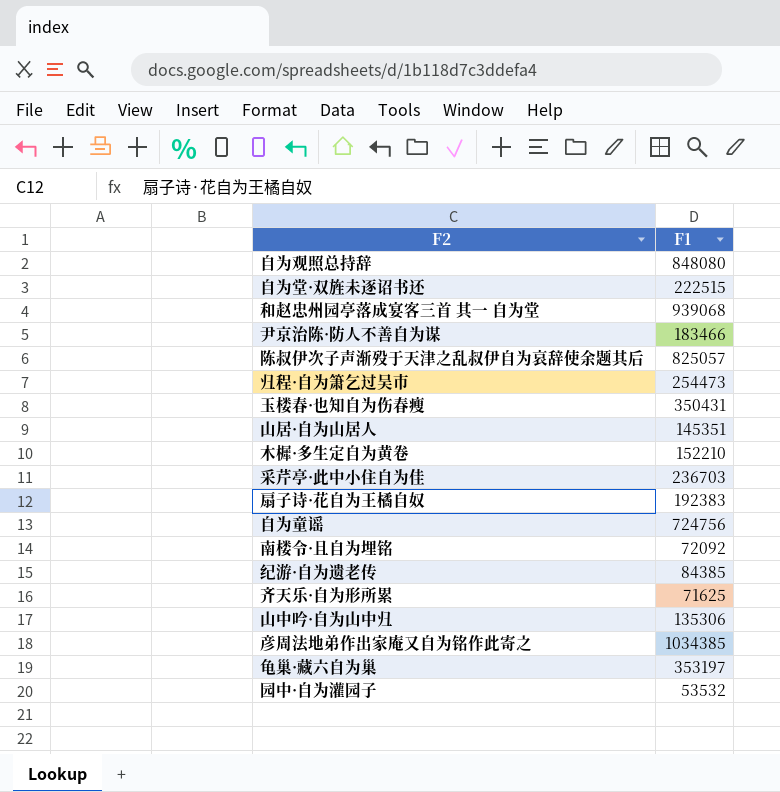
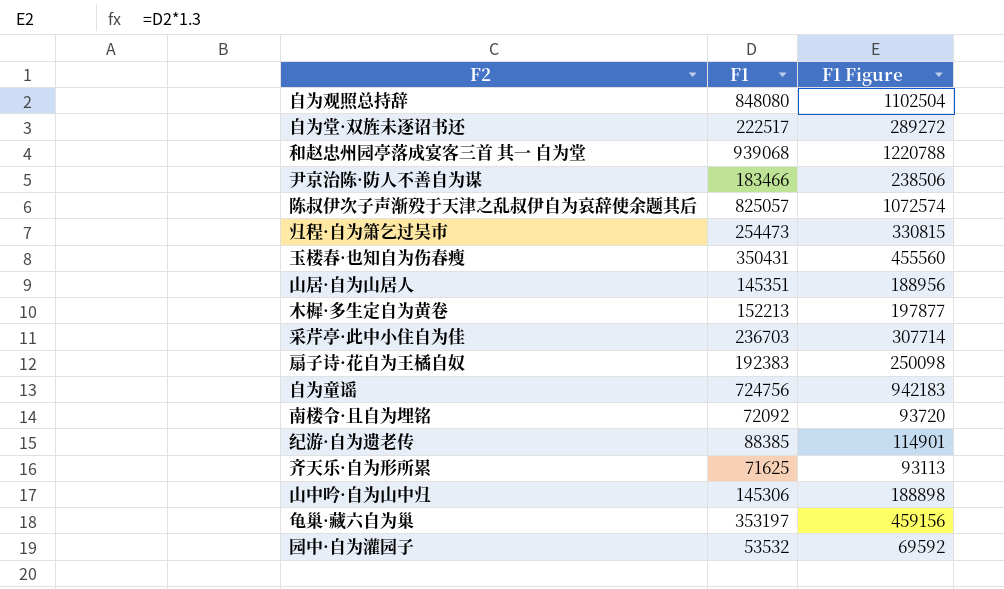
column F1 Figure | formula: none -> [F1] * 1.3
row 彦周法地弟作出家庵又自为铭作此寄之: 1034385 -> none
自为堂·双旌未逐诏书还 | F1: 222515 -> 222517
木樨·多生定自为黄卷 | F1: 152210 -> 152213
纪游·自为遗老传 | F1: 84385 -> 88385
山中吟·自为山中归 | F1: 135306 -> 145306

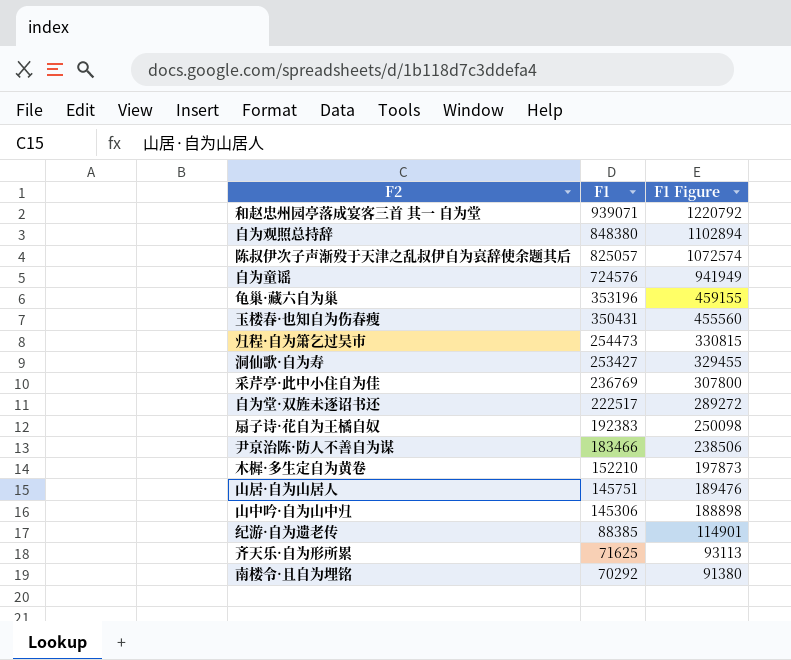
row order: none -> F1 descending
row 园中·自为灌园子: 53532 | 69592 -> none
和赵忠州园亭落成宴客三首 其一 自为堂 | F1: 939068 -> 939071
和赵忠州园亭落成宴客三首 其一 自为堂 | F1 Figure: 1220788 -> 1220792
自为观照总持辞 | F1: 848080 -> 848380
自为观照总持辞 | F1 Figure: 1102504 -> 1102894
自为童谣 | F1: 724756 -> 724576
自为童谣 | F1 Figure: 942183 -> 941949
龟巢·藏六自为巢 | F1: 353197 -> 353196
龟巢·藏六自为巢 | F1 Figure: 459156 -> 459155
row 洞仙歌·自为寿: none -> 253427 | 329455
采芹亭·此中小住自为佳 | F1: 236703 -> 236769
采芹亭·此中小住自为佳 | F1 Figure: 307714 -> 307800
木樨·多生定自为黄卷 | F1: 152213 -> 152210
木樨·多生定自为黄卷 | F1 Figure: 197877 -> 197873
山居·自为山居人 | F1: 145351 -> 145751
山居·自为山居人 | F1 Figure: 188956 -> 189476
南楼令·且自为埋铭 | F1: 72092 -> 70292
南楼令·且自为埋铭 | F1 Figure: 93720 -> 91380

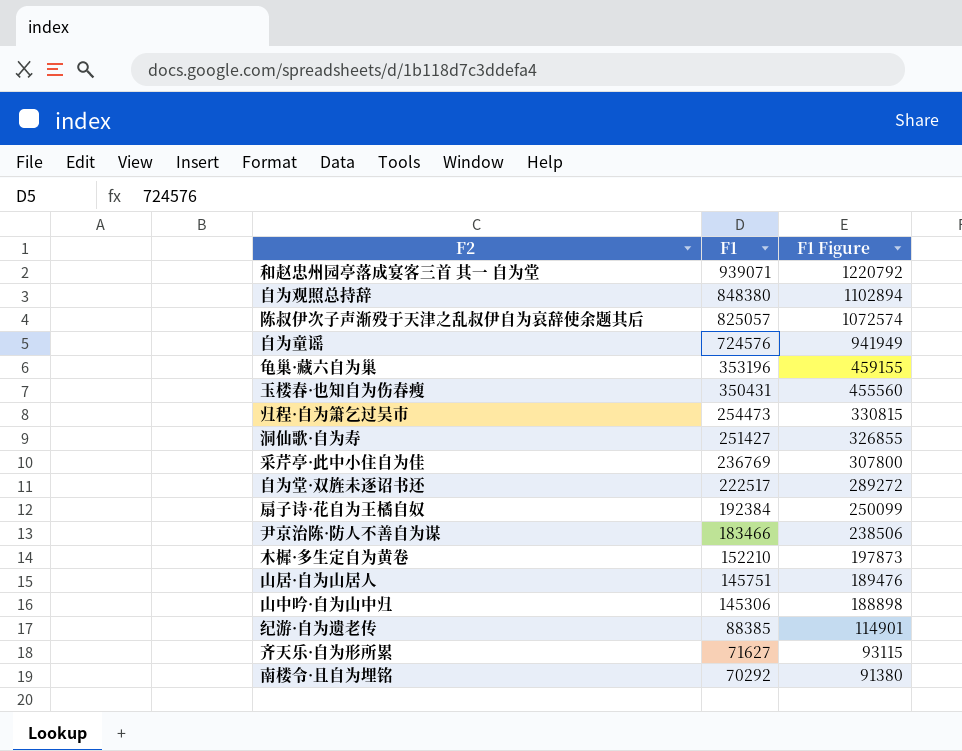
洞仙歌·自为寿 | F1: 253427 -> 251427
洞仙歌·自为寿 | F1 Figure: 329455 -> 326855
扇子诗·花自为王橘自奴 | F1: 192383 -> 192384
扇子诗·花自为王橘自奴 | F1 Figure: 250098 -> 250099
齐天乐·自为形所累 | F1: 71625 -> 71627
齐天乐·自为形所累 | F1 Figure: 93113 -> 93115

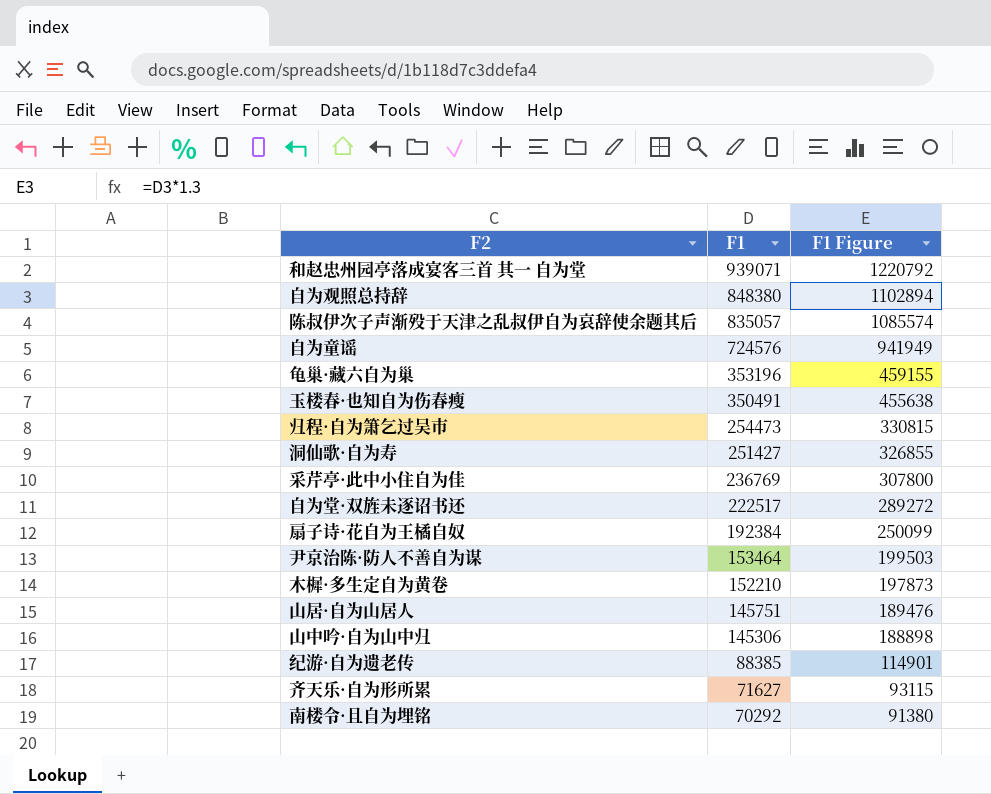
陈叔伊次子声渐殁于天津之乱叔伊自为哀辞使余题其后 | F1: 825057 -> 835057
陈叔伊次子声渐殁于天津之乱叔伊自为哀辞使余题其后 | F1 Figure: 1072574 -> 1085574
玉楼春·也知自为伤春瘦 | F1: 350431 -> 350491
玉楼春·也知自为伤春瘦 | F1 Figure: 455560 -> 455638
尹京治陈·防人不善自为谋 | F1: 183466 -> 153464
尹京治陈·防人不善自为谋 | F1 Figure: 238506 -> 199503

